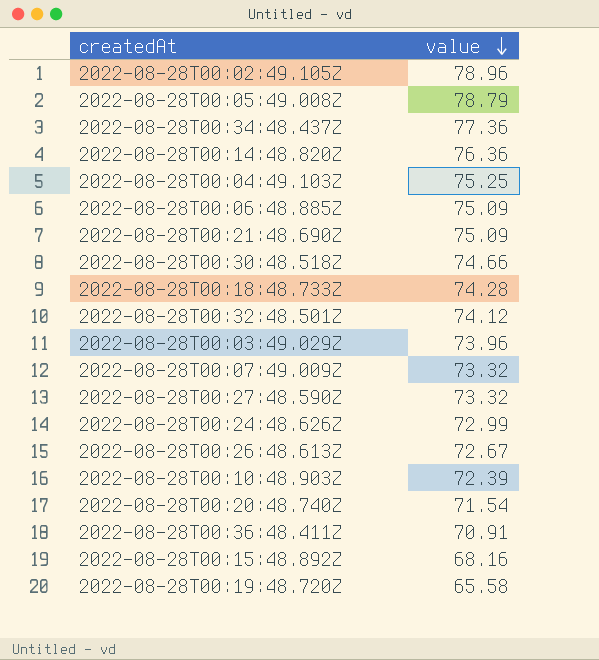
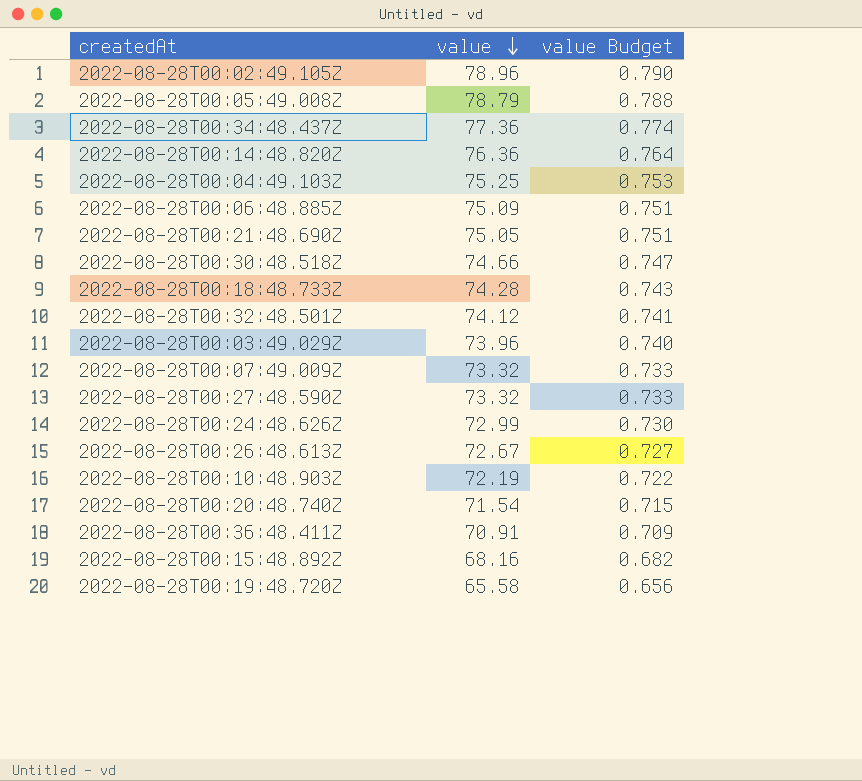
column value Budget | formula: none -> [value] * 0.01
2022-08-28T00:21:48.690Z | value: 75.09 -> 75.05
2022-08-28T00:10:48.903Z | value: 72.39 -> 72.19

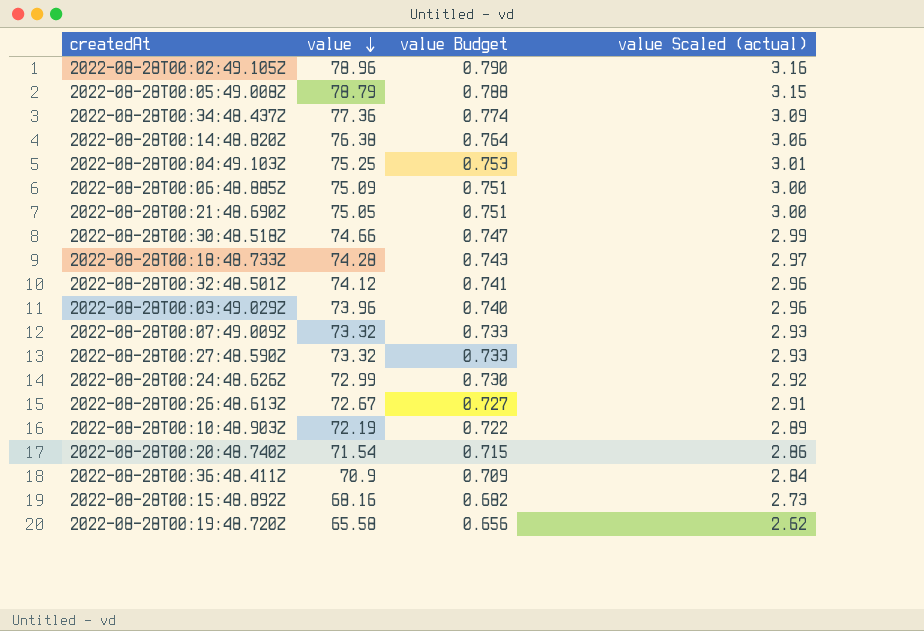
column value Scaled (actual) | formula: none -> [value] * 0.04
2022-08-28T00:14:48.820Z | value: 76.36 -> 76.38
2022-08-28T00:36:48.411Z | value: 70.91 -> 70.9

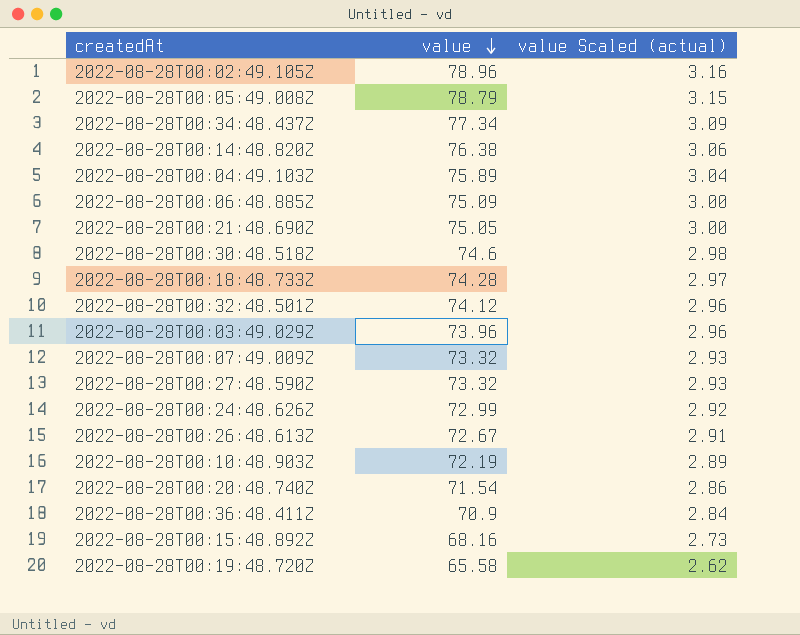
column value Budget | formula: [value] * 0.01 -> none
2022-08-28T00:34:48.437Z | value: 77.36 -> 77.34
2022-08-28T00:04:49.103Z | value: 75.25 -> 75.89
2022-08-28T00:04:49.103Z | value Scaled (actual): 3.01 -> 3.04
2022-08-28T00:30:48.518Z | value: 74.66 -> 74.6
2022-08-28T00:30:48.518Z | value Scaled (actual): 2.99 -> 2.98

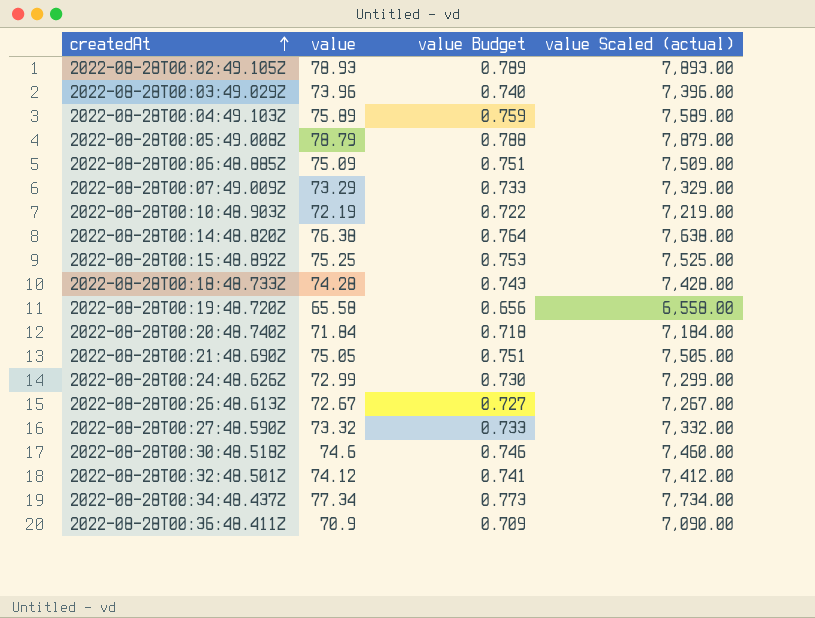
row order: value descending -> createdAt ascending
column value Budget | formula: none -> [value] * 0.01
column value Scaled (actual) | formula: [value] * 0.04 -> [value] * 100
2022-08-28T00:02:49.105Z | value: 78.96 -> 78.93
2022-08-28T00:07:49.009Z | value: 73.32 -> 73.29
2022-08-28T00:15:48.892Z | value: 68.16 -> 75.25
2022-08-28T00:20:48.740Z | value: 71.54 -> 71.84

